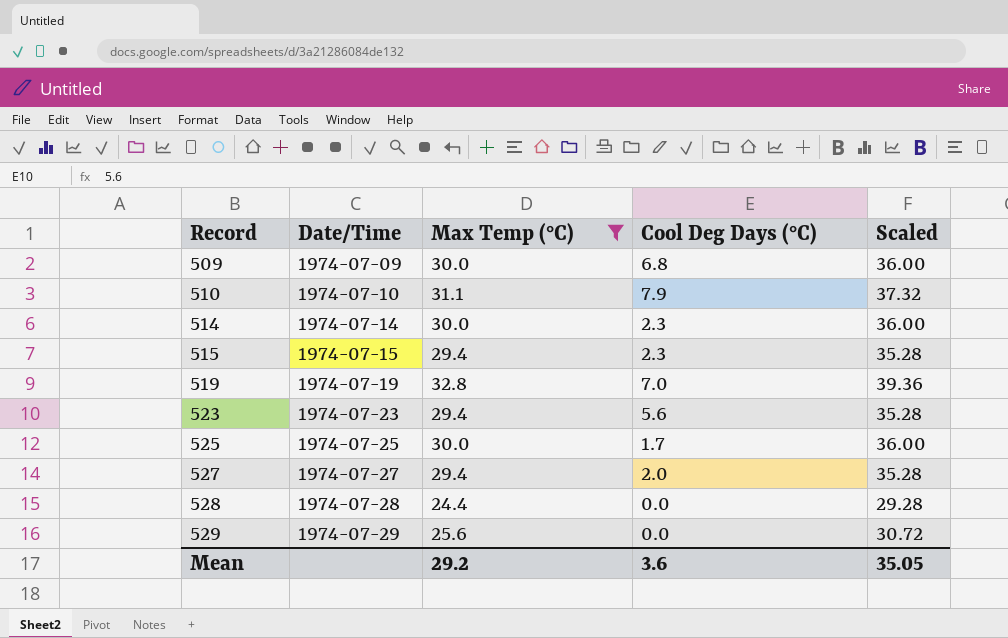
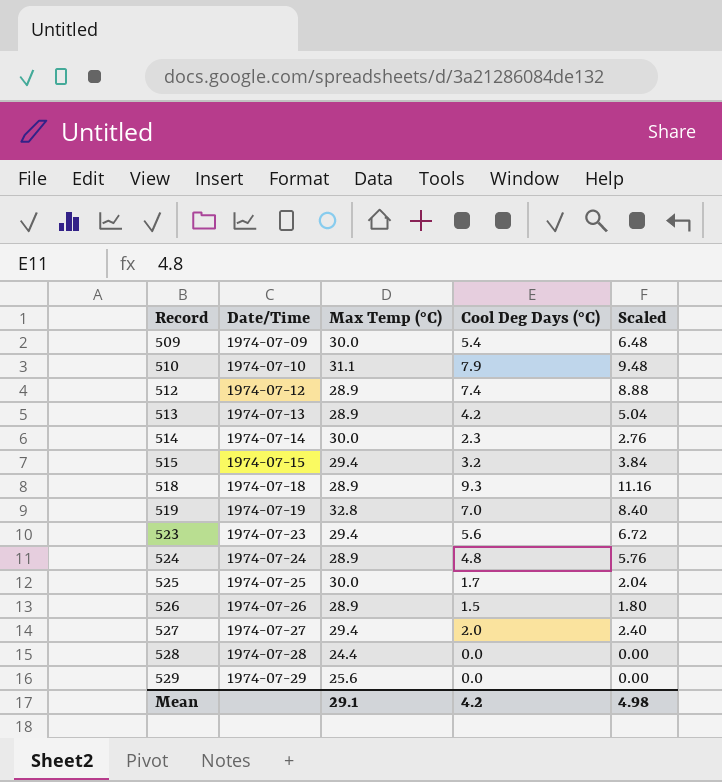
filter: Max Temp (°C) != 28.9 -> none
column Scaled | formula: [Max Temp (°C)] * 1.2 -> [Cool Deg Days (°C)] * 1.2
509 | Cool Deg Days (°C): 6.8 -> 5.4
515 | Cool Deg Days (°C): 2.3 -> 3.2
Mean | Max Temp (°C): 29.2 -> 29.1
Mean | Cool Deg Days (°C): 3.6 -> 4.2
Mean | Scaled: 35.05 -> 4.98

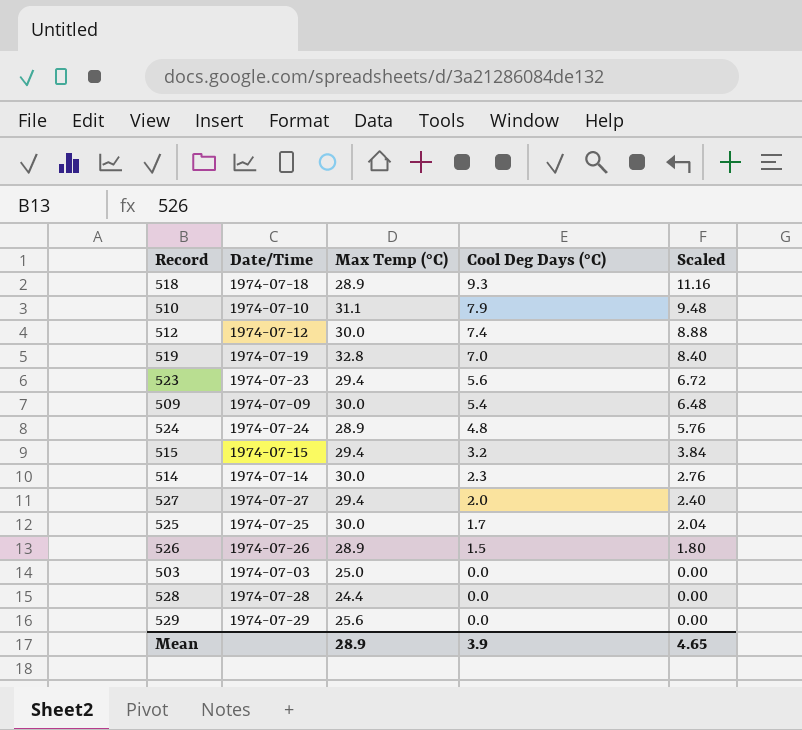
row order: Record ascending -> Cool Deg Days (°C) descending
row 513: 1974-07-13 | 28.9 | 4.2 | 5.04 -> none
512 | Max Temp (°C): 28.9 -> 30.0
row 503: none -> 1974-07-03 | 25.0 | 0.0 | 0.00
Mean | Max Temp (°C): 29.1 -> 28.9
Mean | Cool Deg Days (°C): 4.2 -> 3.9
Mean | Scaled: 4.98 -> 4.65

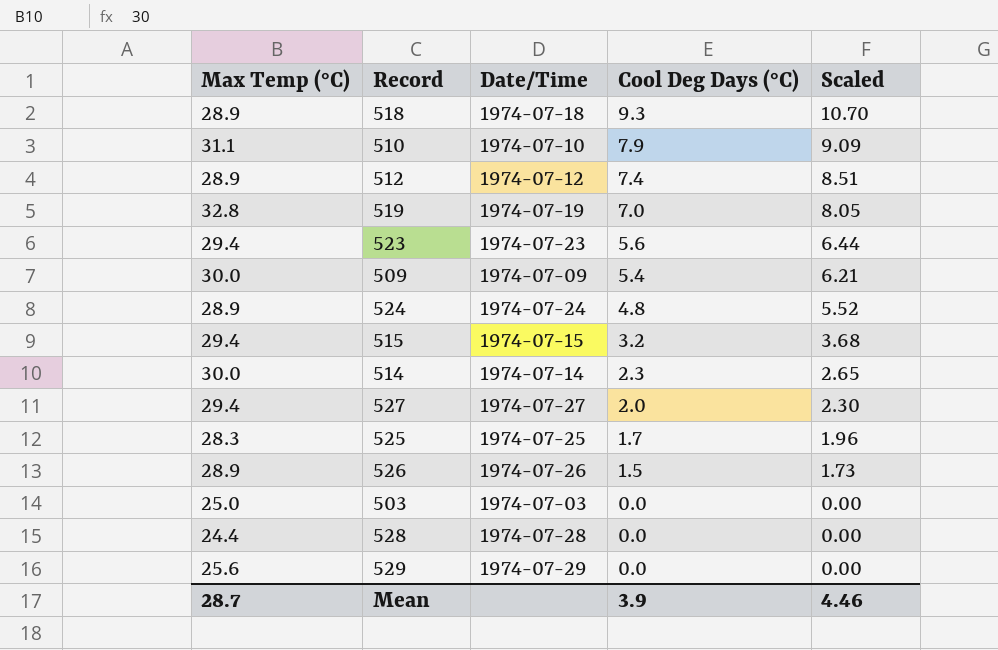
column Max Temp (°C) | position: 3 -> 1
column Scaled | formula: [Cool Deg Days (°C)] * 1.2 -> [Cool Deg Days (°C)] * 1.15
512 | Max Temp (°C): 30.0 -> 28.9
525 | Max Temp (°C): 30.0 -> 28.3
Mean | Max Temp (°C): 28.9 -> 28.7
Mean | Scaled: 4.65 -> 4.46

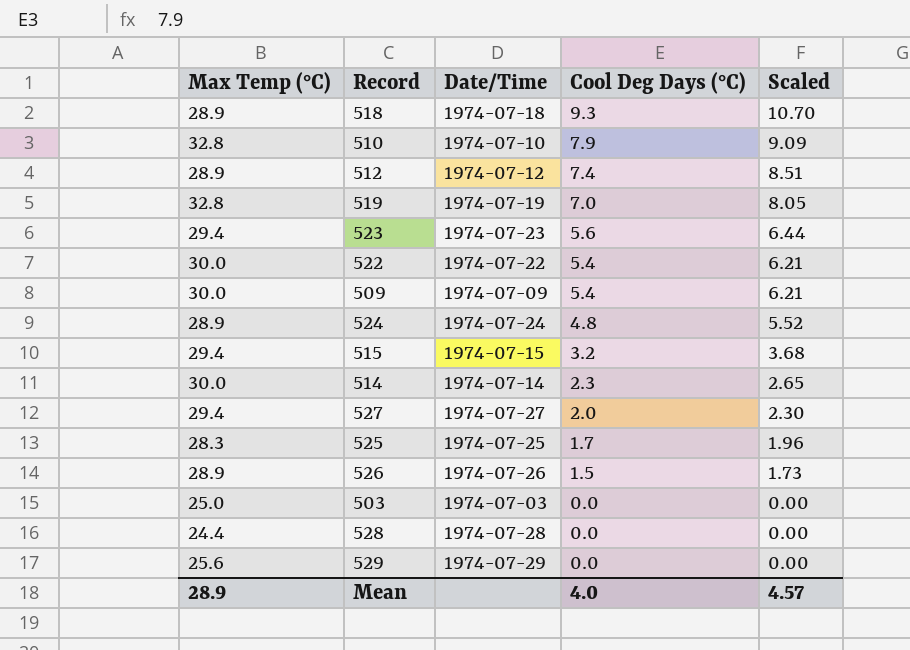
510 | Max Temp (°C): 31.1 -> 32.8
row 522: none -> 30.0 | 1974-07-22 | 5.4 | 6.21
Mean | Max Temp (°C): 28.7 -> 28.9
Mean | Cool Deg Days (°C): 3.9 -> 4.0
Mean | Scaled: 4.46 -> 4.57

